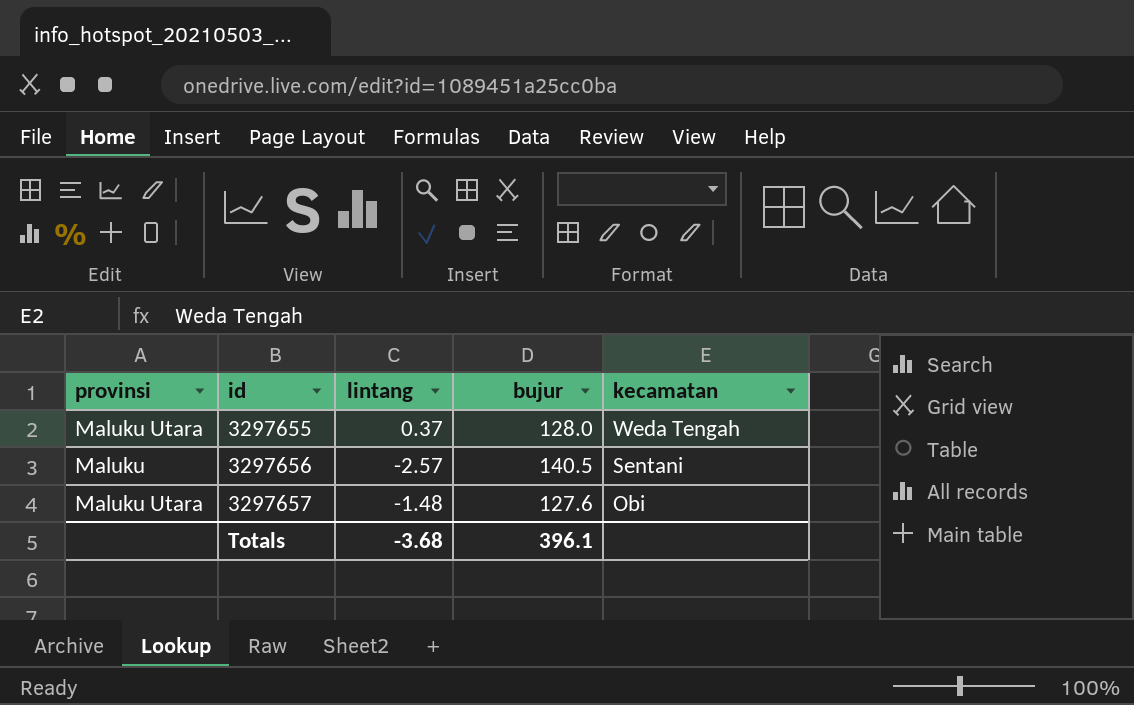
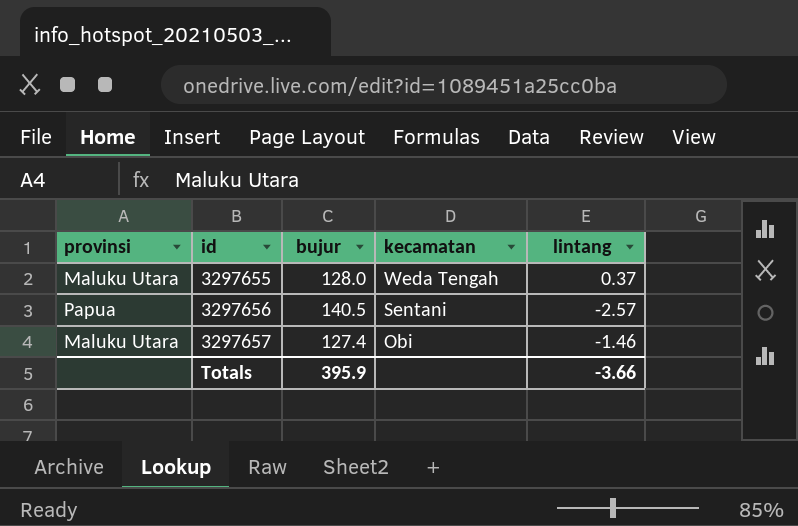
column lintang | position: 3 -> 5
3297656 | provinsi: Maluku -> Papua
3297657 | bujur: 127.6 -> 127.4
3297657 | lintang: -1.48 -> -1.46
Totals | bujur: 396.1 -> 395.9
Totals | lintang: -3.68 -> -3.66

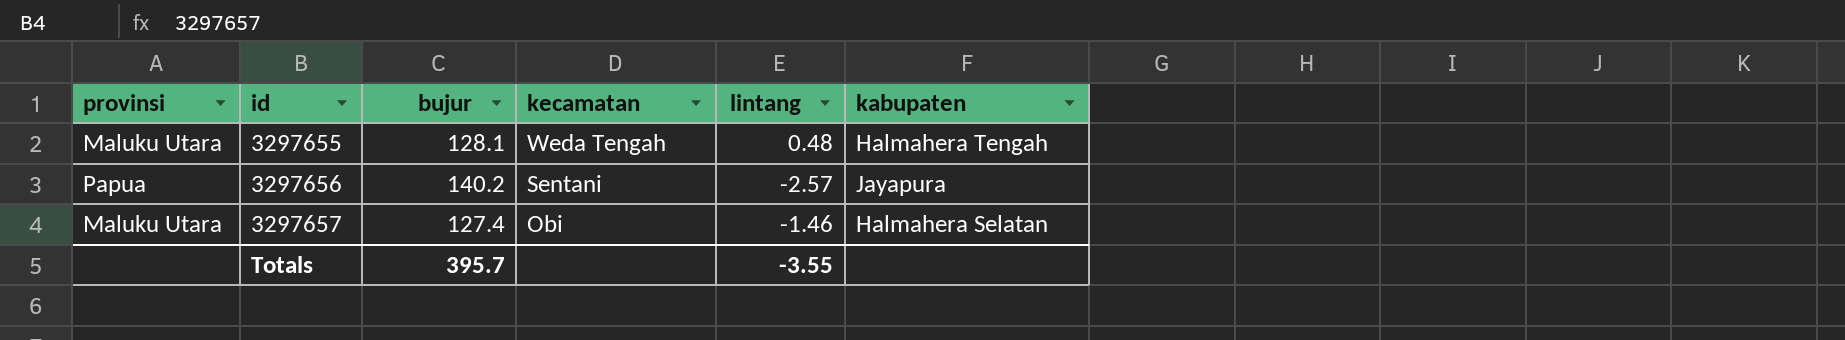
column kabupaten | position: none -> 6
3297655 | bujur: 128.0 -> 128.1
3297655 | lintang: 0.37 -> 0.48
3297656 | bujur: 140.5 -> 140.2
Totals | bujur: 395.9 -> 395.7
Totals | lintang: -3.66 -> -3.55

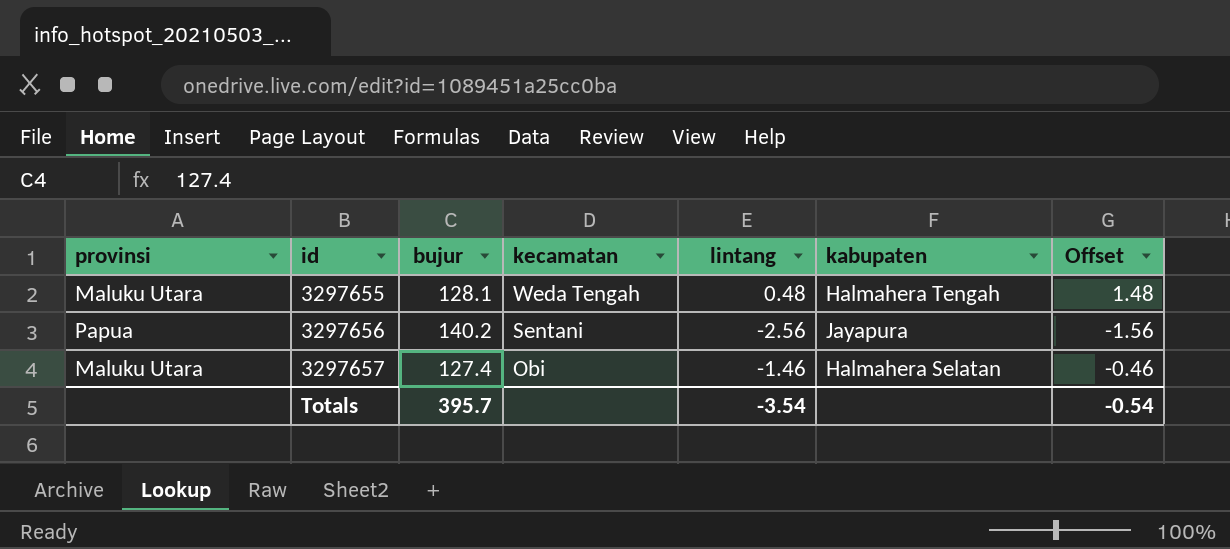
column Offset | formula: none -> [lintang] + 1
3297656 | lintang: -2.57 -> -2.56
Totals | lintang: -3.55 -> -3.54

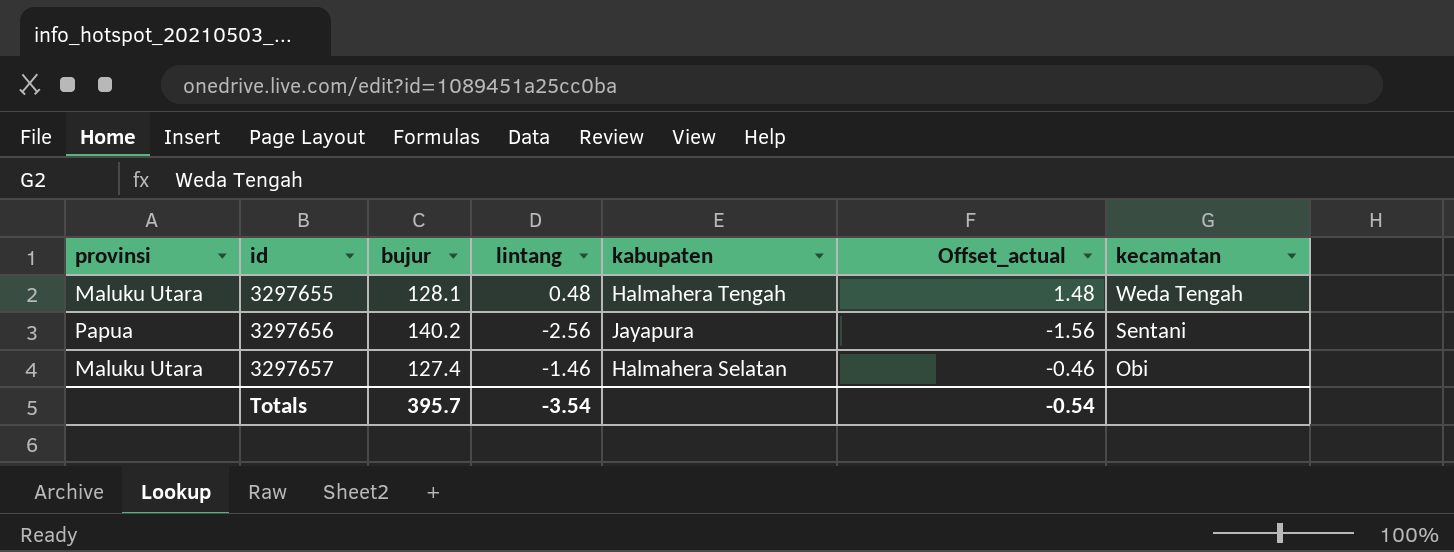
column name: Offset -> Offset_actual
column kecamatan | position: 4 -> 7

